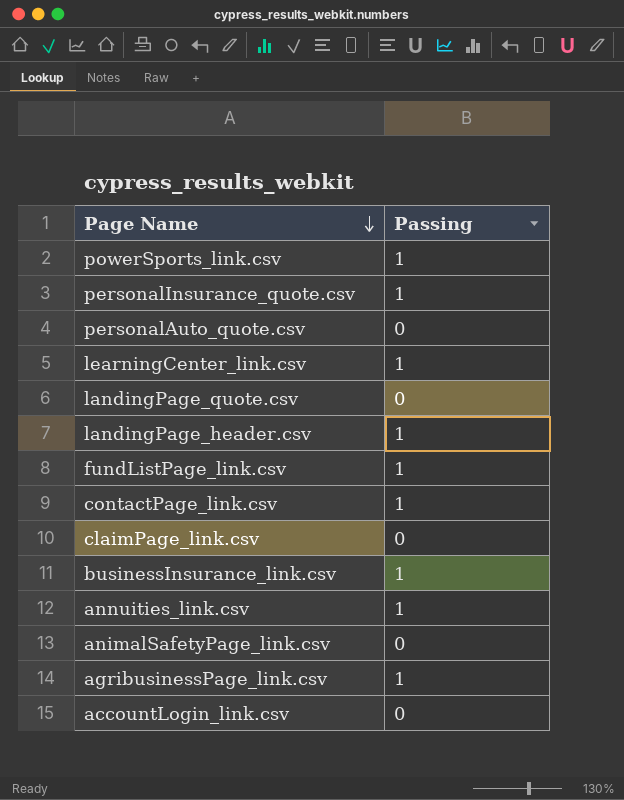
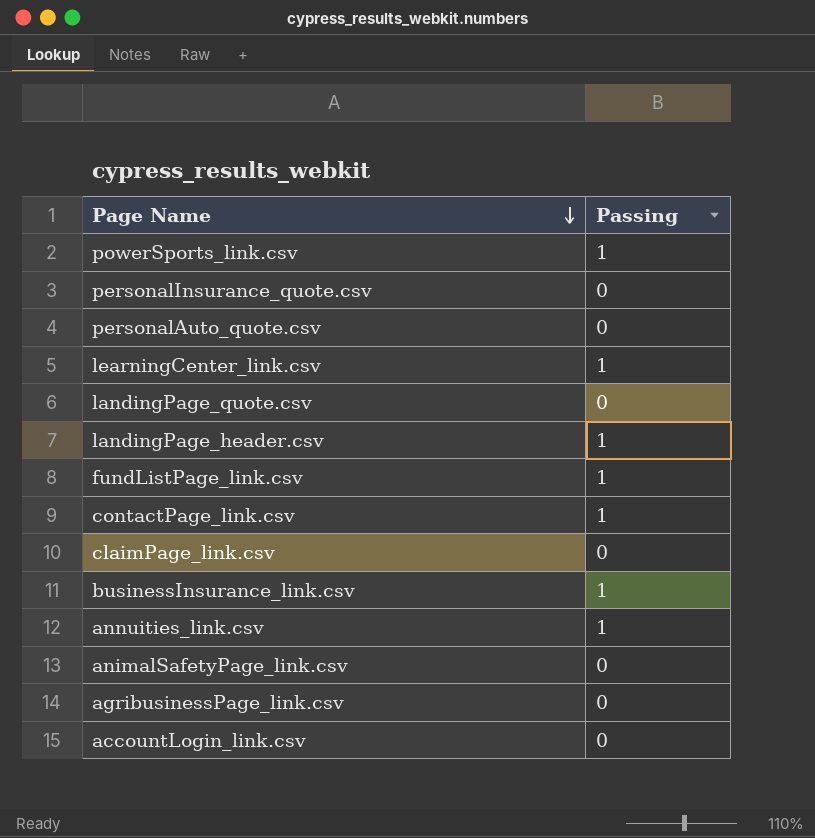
personalInsurance_quote.csv | Passing: 1 -> 0
agribusinessPage_link.csv | Passing: 1 -> 0

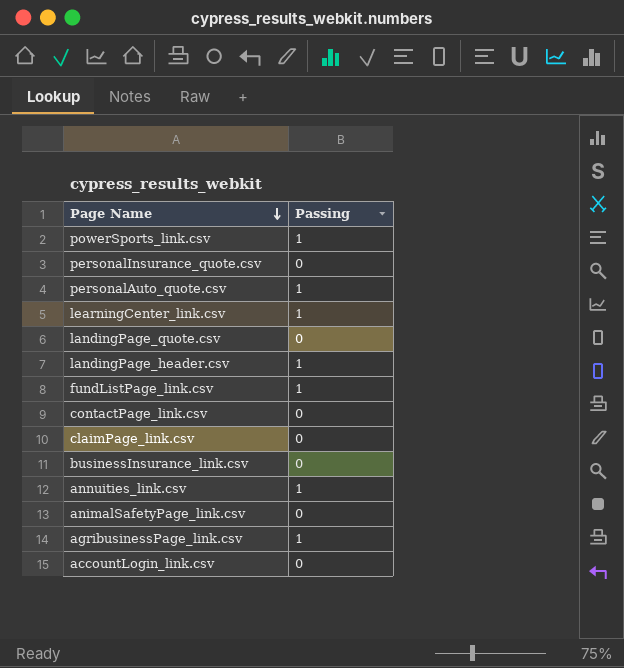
personalAuto_quote.csv | Passing: 0 -> 1
contactPage_link.csv | Passing: 1 -> 0
businessInsurance_link.csv | Passing: 1 -> 0
agribusinessPage_link.csv | Passing: 0 -> 1

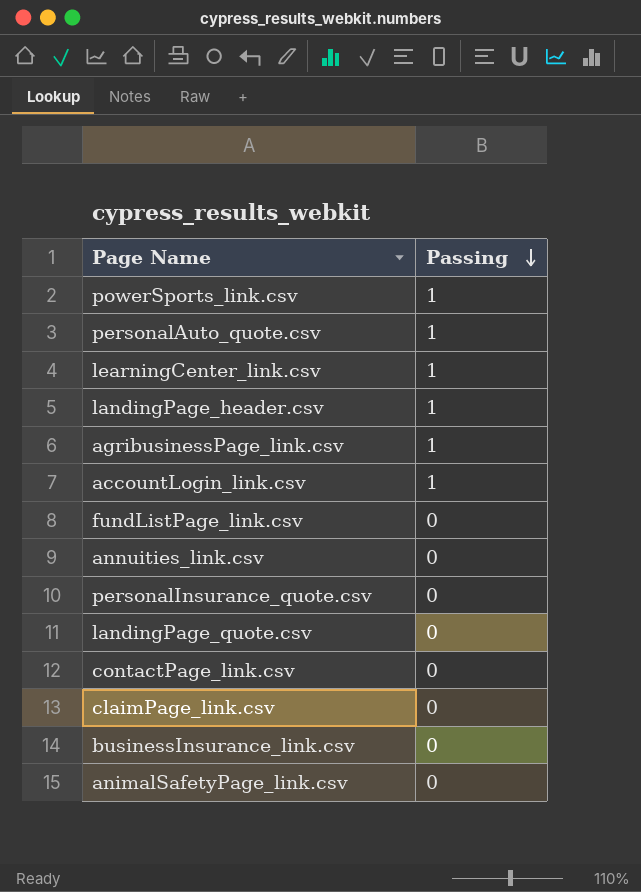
row order: Page Name descending -> Passing descending
accountLogin_link.csv | Passing: 0 -> 1
fundListPage_link.csv | Passing: 1 -> 0
annuities_link.csv | Passing: 1 -> 0

